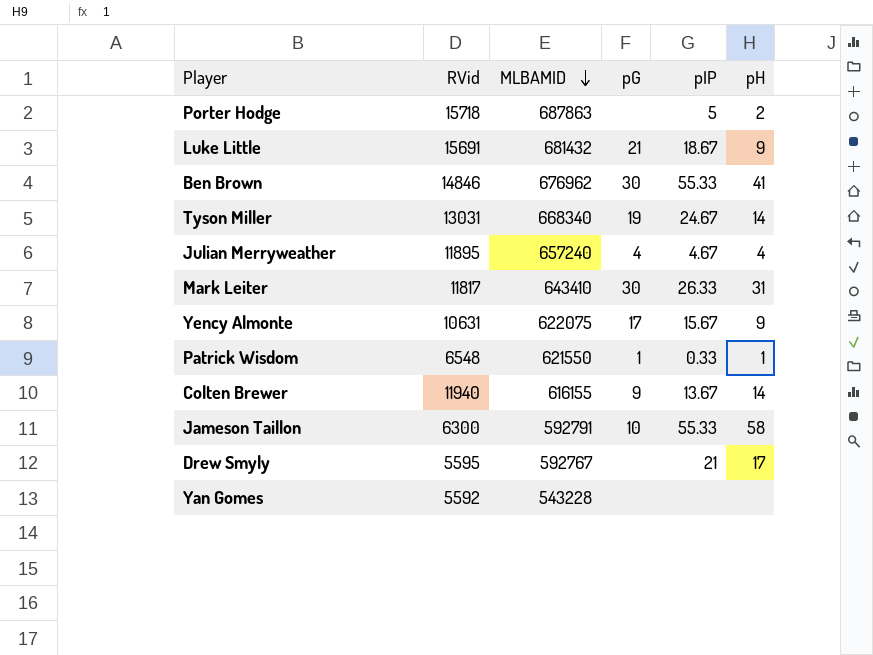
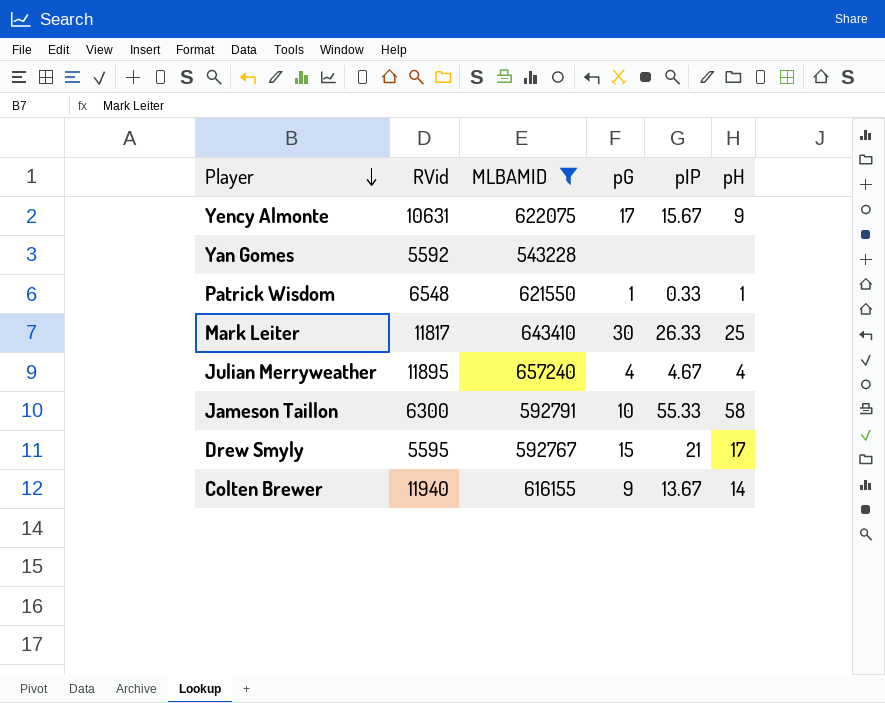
filter: none -> MLBAMID <= 657240
row order: MLBAMID descending -> Player descending
Mark Leiter | pH: 31 -> 25
Drew Smyly | pG: none -> 15

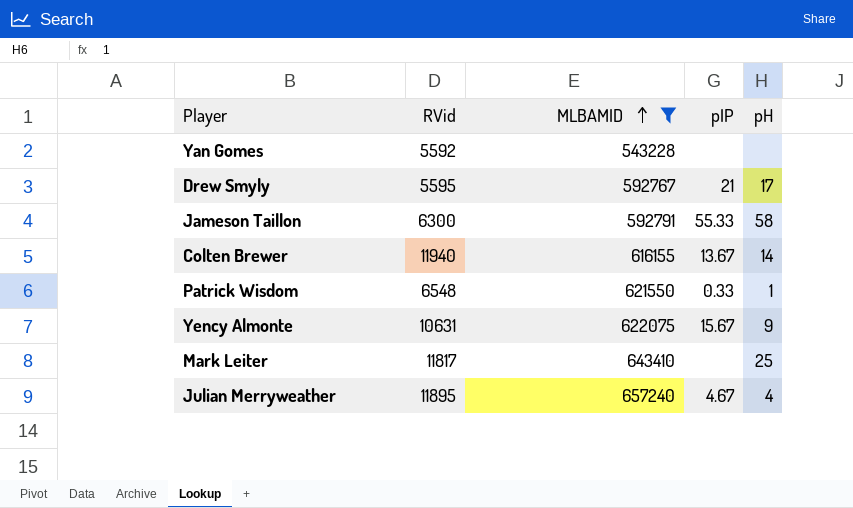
row order: Player descending -> MLBAMID ascending
column pG | position: 4 -> none
Mark Leiter | pIP: 26.33 -> none

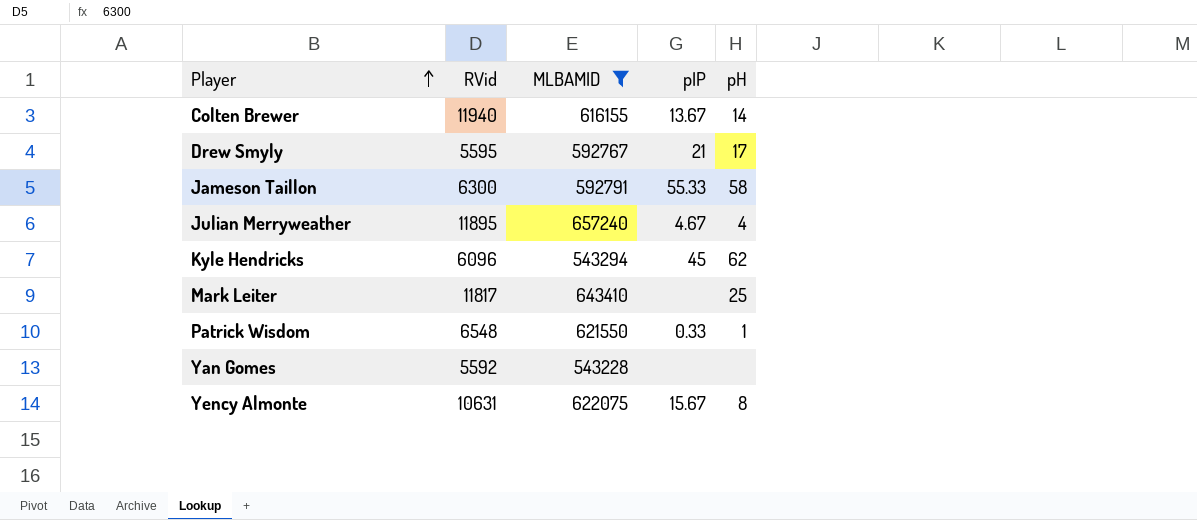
row order: MLBAMID ascending -> Player ascending
row Kyle Hendricks: none -> 6096 | 543294 | 45 | 62
Yency Almonte | pH: 9 -> 8

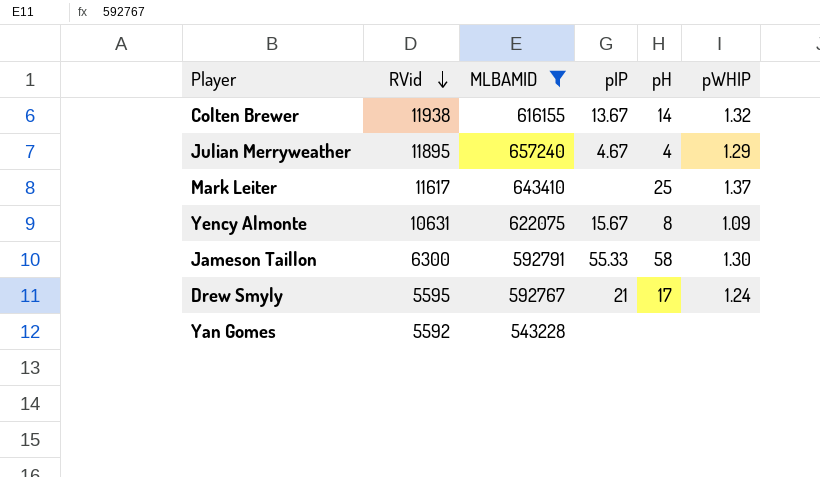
row order: Player ascending -> RVid descending
column pWHIP | position: none -> 6
row Kyle Hendricks: 6096 | 543294 | 45 | 62 -> none
row Patrick Wisdom: 6548 | 621550 | 0.33 | 1 -> none
Colten Brewer | RVid: 11940 -> 11938
Mark Leiter | RVid: 11817 -> 11617

